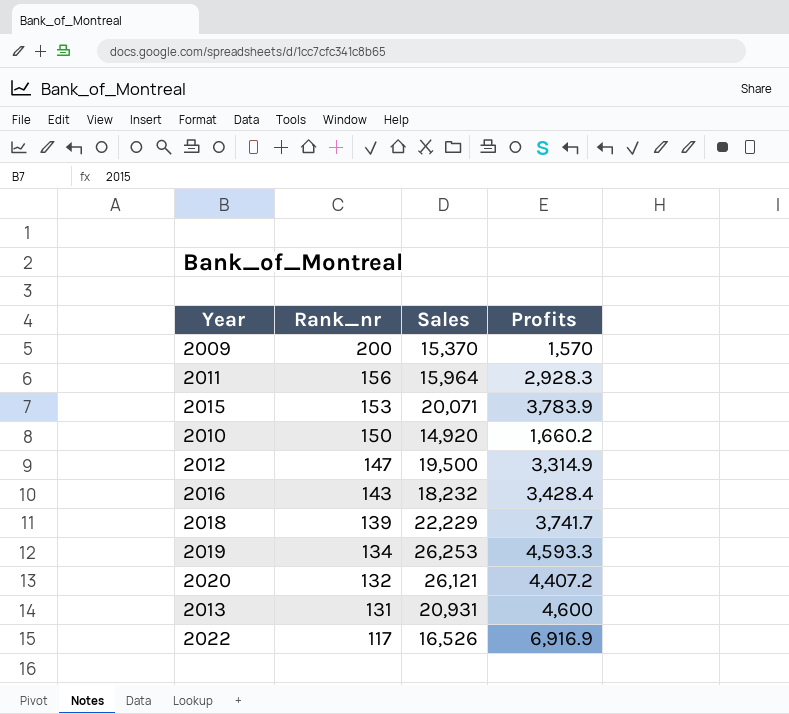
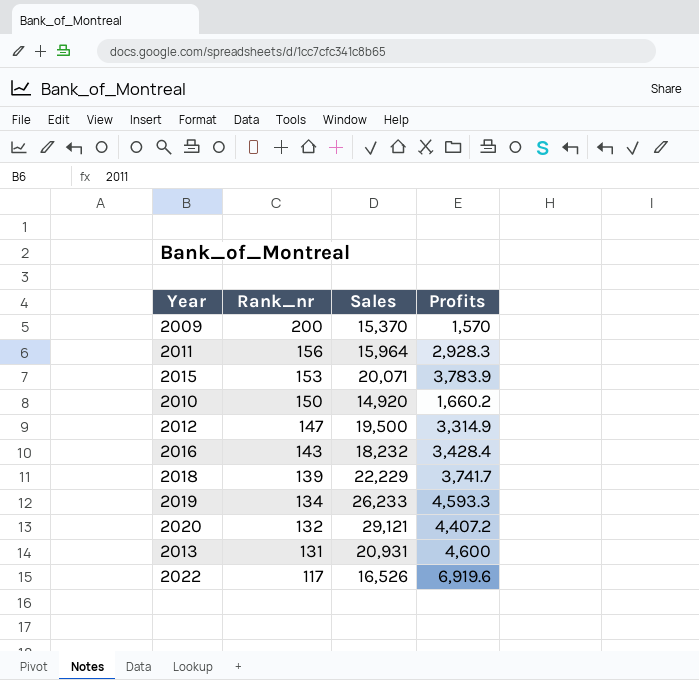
2019 | Sales: 26,253 -> 26,233
2020 | Sales: 26,121 -> 29,121
2022 | Profits: 6,916.9 -> 6,919.6

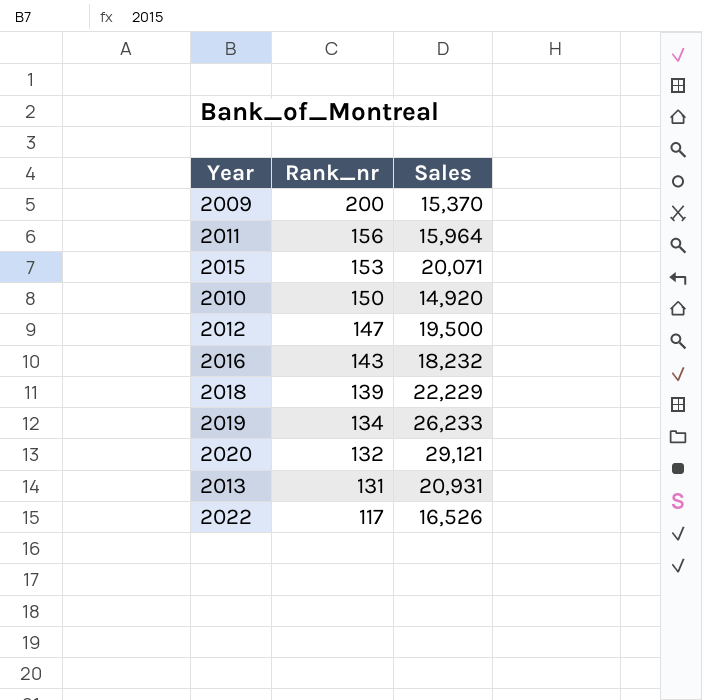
column Profits | position: 4 -> none

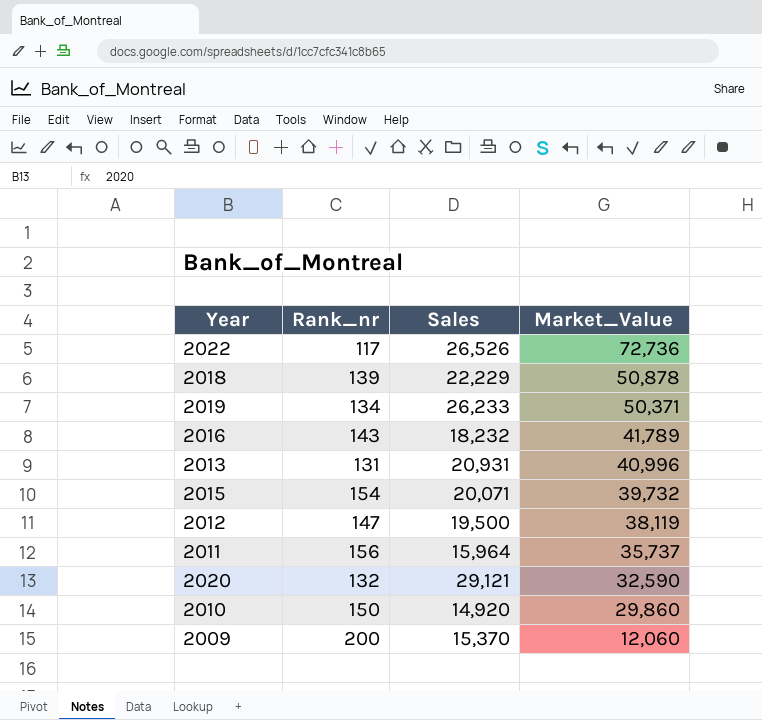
row order: Rank_nr descending -> Market_Value descending
column Market_Value | position: none -> 4
2022 | Sales: 16,526 -> 26,526
2015 | Rank_nr: 153 -> 154

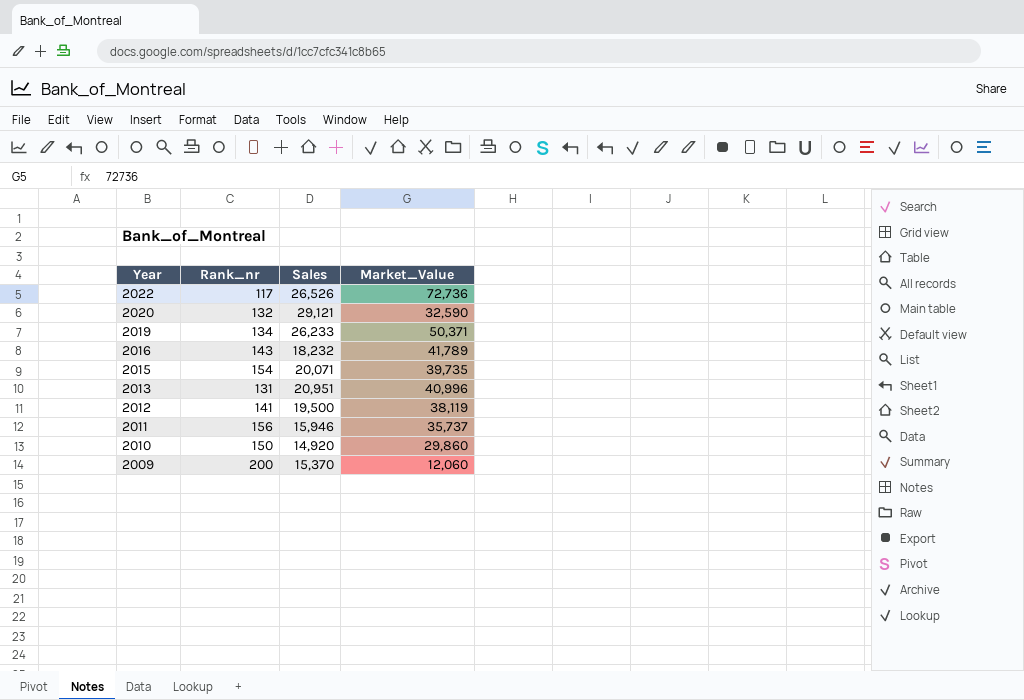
row order: Market_Value descending -> Year descending
row 2018: 139 | 22,229 | 50,878 -> none
2015 | Market_Value: 39,732 -> 39,735
2013 | Sales: 20,931 -> 20,951
2012 | Rank_nr: 147 -> 141
2011 | Sales: 15,964 -> 15,946

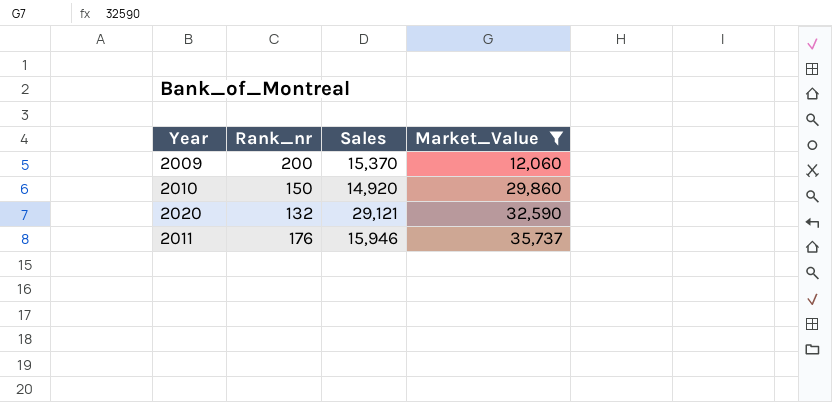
filter: none -> Market_Value <= 35,737
row order: Year descending -> Market_Value ascending
2011 | Rank_nr: 156 -> 176

